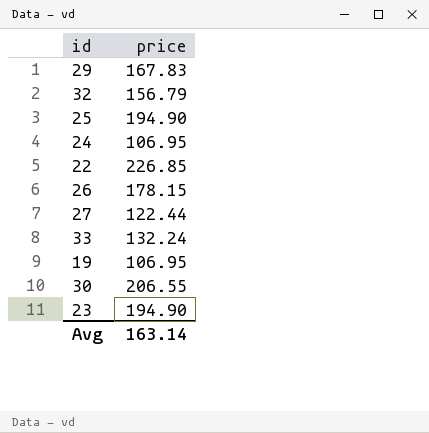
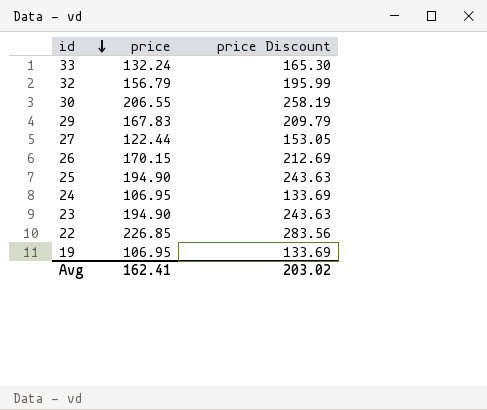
row order: none -> id descending
column price Discount | formula: none -> [price] * 1.25
26 | price: 178.15 -> 170.15
Avg | price: 163.14 -> 162.41

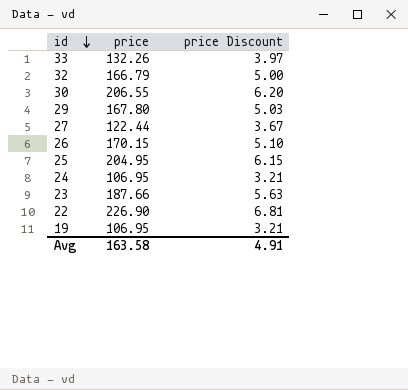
column price Discount | formula: [price] * 1.25 -> [price] * 0.03
33 | price: 132.24 -> 132.26
32 | price: 156.79 -> 166.79
29 | price: 167.83 -> 167.80
25 | price: 194.90 -> 204.95
23 | price: 194.90 -> 187.66
22 | price: 226.85 -> 226.90
Avg | price: 162.41 -> 163.58
Avg | price Discount: 203.02 -> 4.91

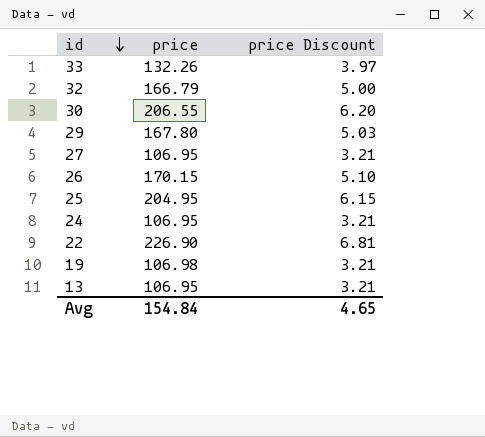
row 23: 187.66 | 5.63 -> none
27 | price: 122.44 -> 106.95
27 | price Discount: 3.67 -> 3.21
19 | price: 106.95 -> 106.98
row 13: none -> 106.95 | 3.21
Avg | price: 163.58 -> 154.84
Avg | price Discount: 4.91 -> 4.65

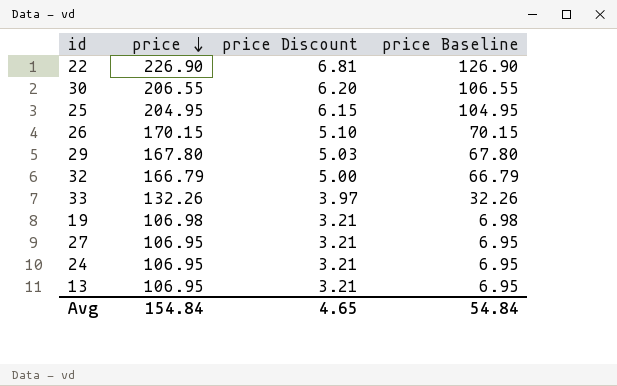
row order: id descending -> price descending
column price Baseline | formula: none -> [price] - 100

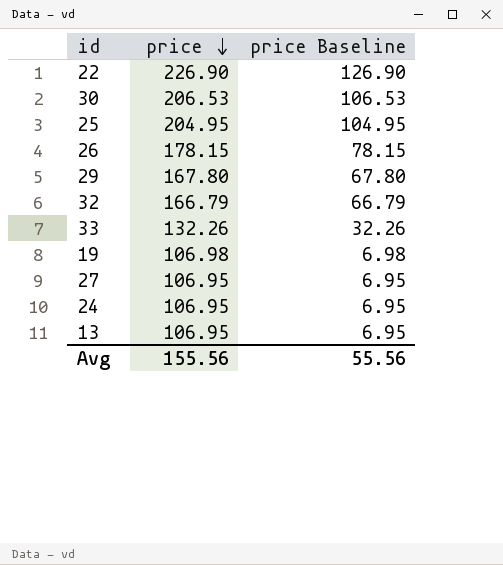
column price Discount | formula: [price] * 0.03 -> none
30 | price: 206.55 -> 206.53
30 | price Baseline: 106.55 -> 106.53
26 | price: 170.15 -> 178.15
26 | price Baseline: 70.15 -> 78.15
Avg | price: 154.84 -> 155.56
Avg | price Baseline: 54.84 -> 55.56

